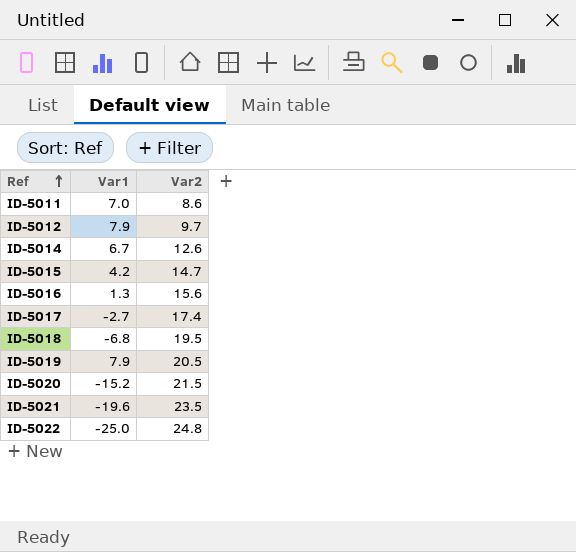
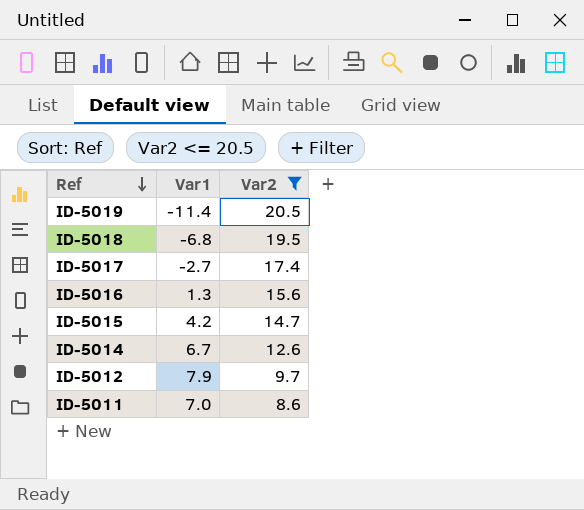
filter: none -> Var2 <= 20.5
row order: Ref ascending -> Ref descending
ID-5019 | Var1: 7.9 -> -11.4

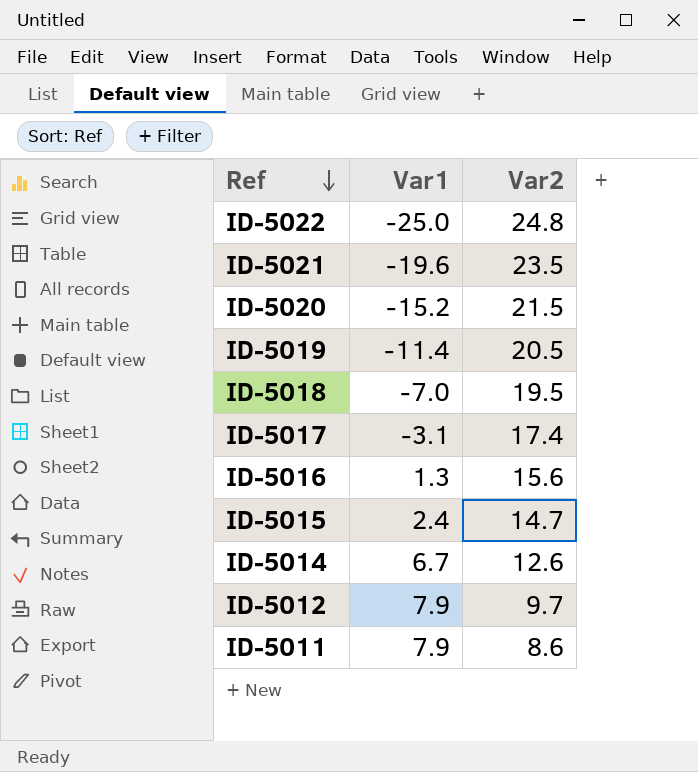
filter: Var2 <= 20.5 -> none
ID-5018 | Var1: -6.8 -> -7.0
ID-5017 | Var1: -2.7 -> -3.1
ID-5015 | Var1: 4.2 -> 2.4
ID-5011 | Var1: 7.0 -> 7.9

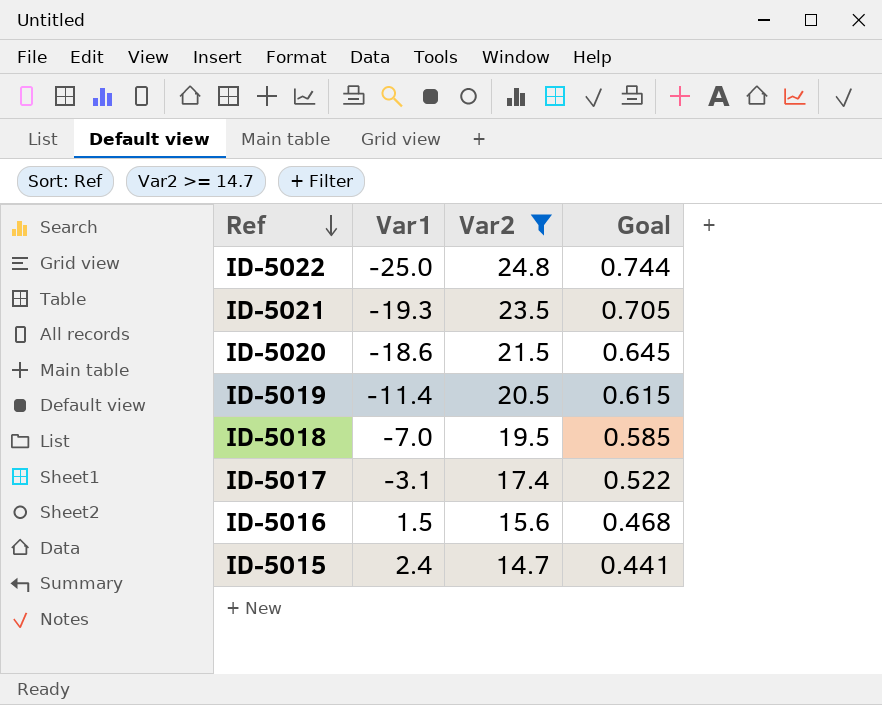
filter: none -> Var2 >= 14.7
column Goal | formula: none -> [Var2] * 0.03
ID-5021 | Var1: -19.6 -> -19.3
ID-5020 | Var1: -15.2 -> -18.6
ID-5016 | Var1: 1.3 -> 1.5

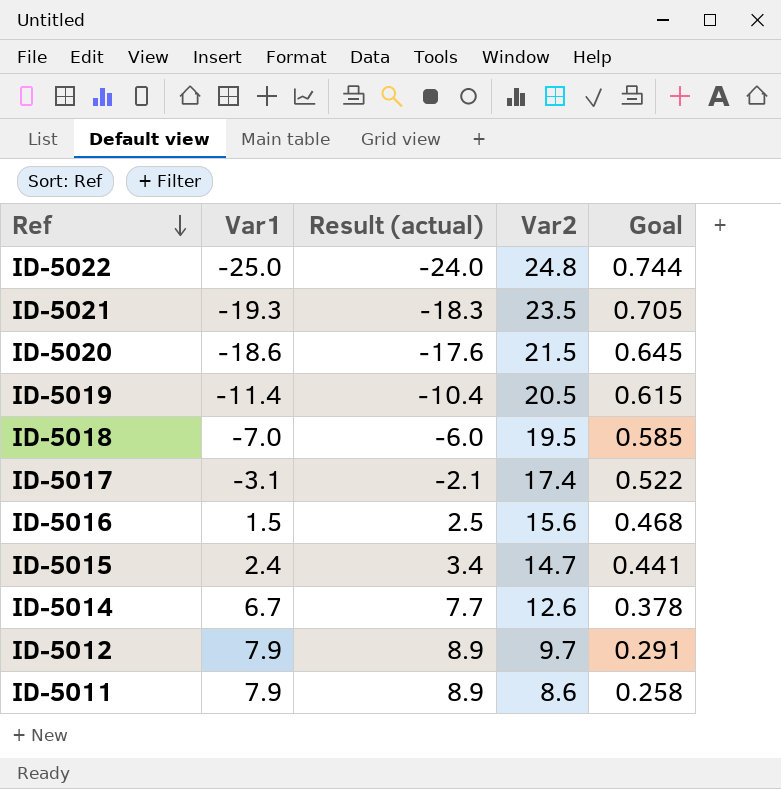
filter: Var2 >= 14.7 -> none
column Result (actual) | formula: none -> [Var1] + 1

